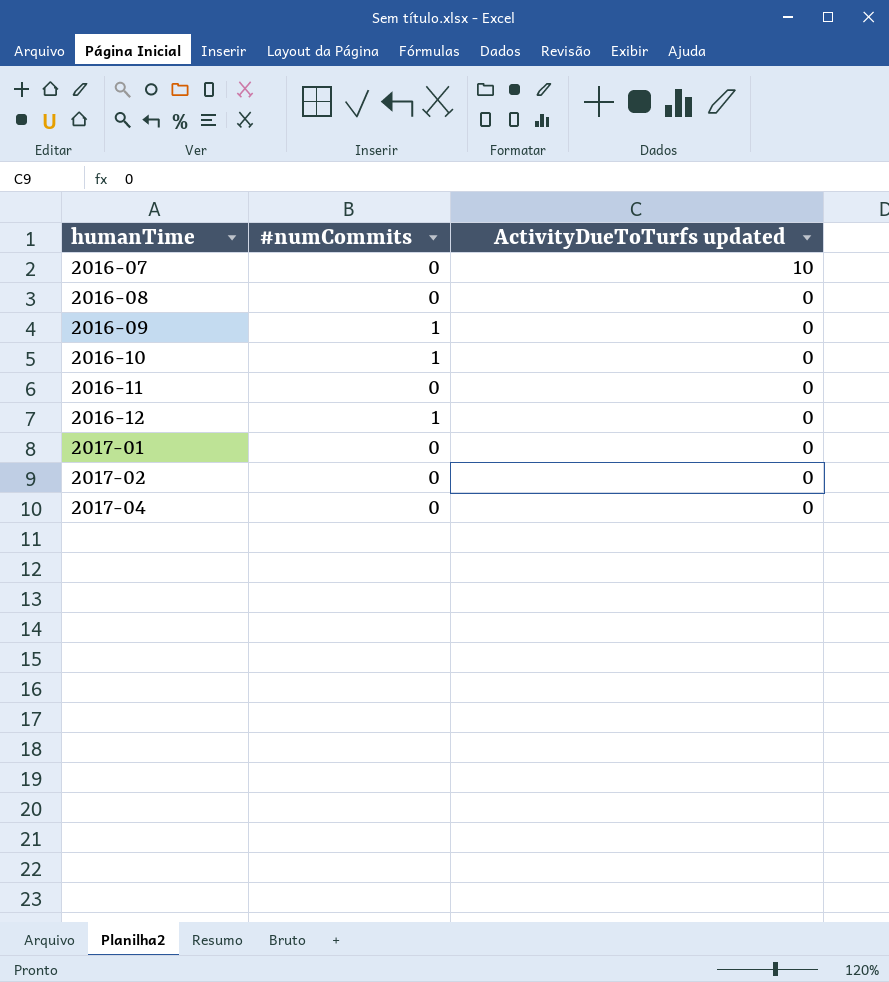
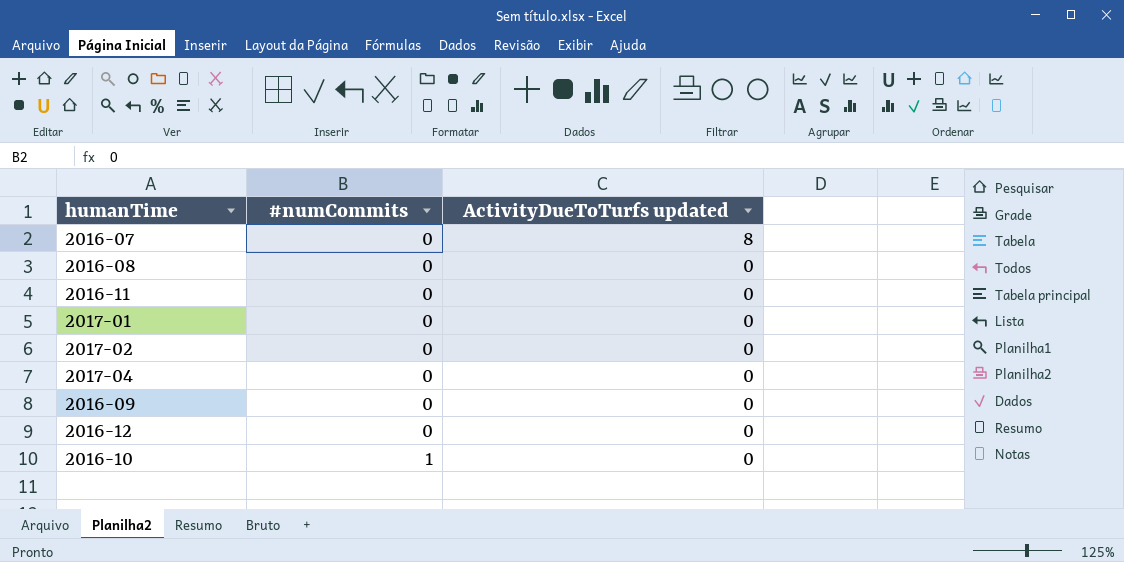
row order: humanTime ascending -> #numCommits ascending
2016-07 | ActivityDueToTurfs updated: 10 -> 8
2016-09 | #numCommits: 1 -> 0
2016-12 | #numCommits: 1 -> 0

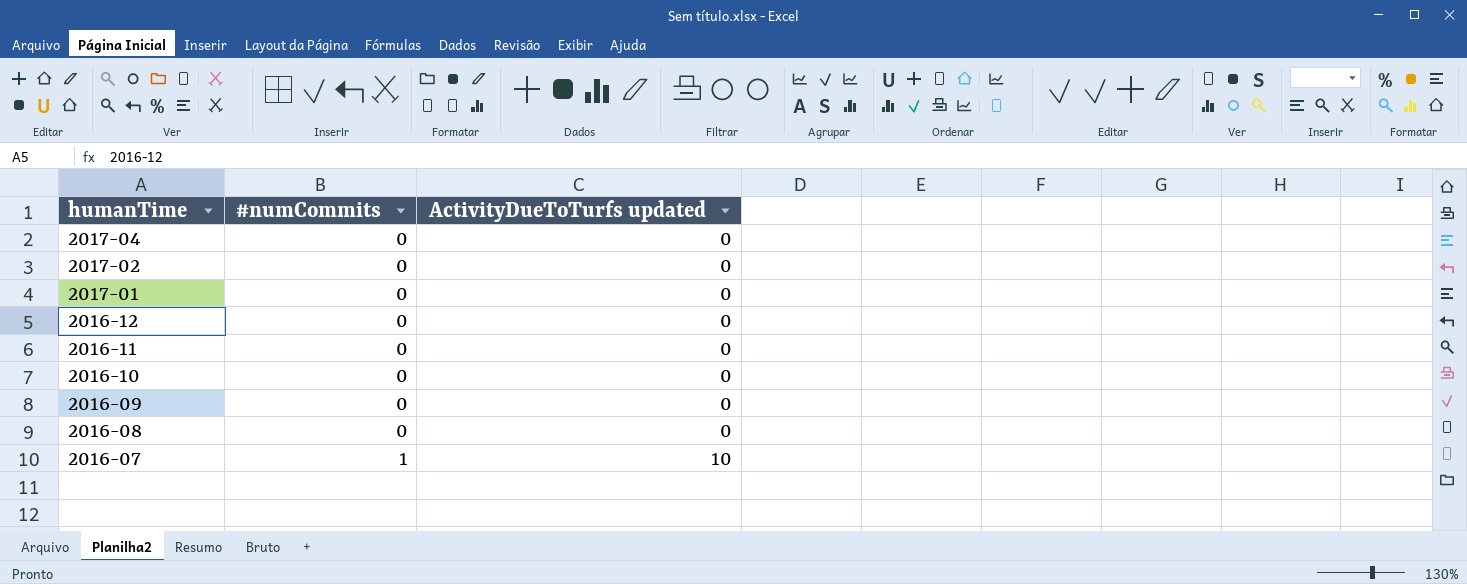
row order: #numCommits ascending -> humanTime descending
2016-10 | #numCommits: 1 -> 0
2016-07 | #numCommits: 0 -> 1
2016-07 | ActivityDueToTurfs updated: 8 -> 10

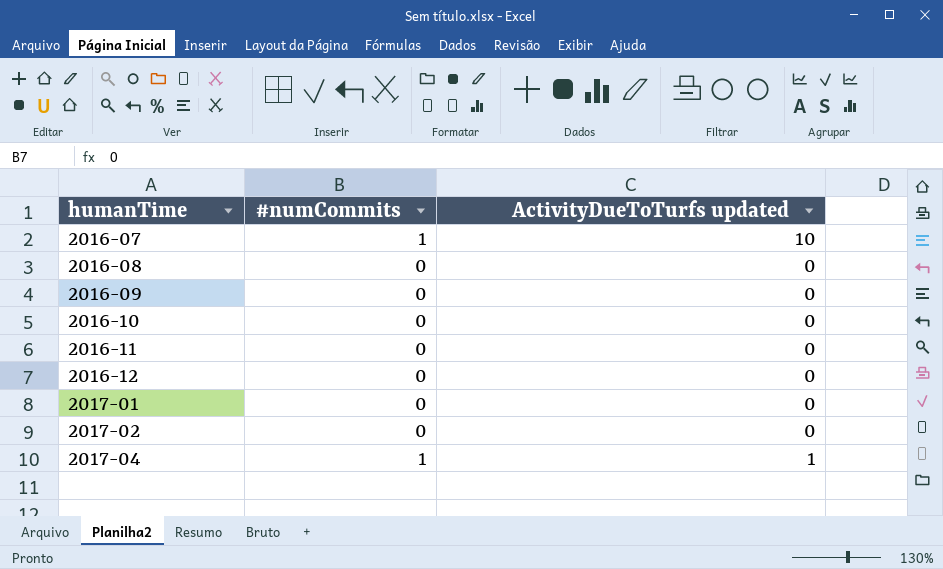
row order: humanTime descending -> humanTime ascending
2017-04 | #numCommits: 0 -> 1
2017-04 | ActivityDueToTurfs updated: 0 -> 1

